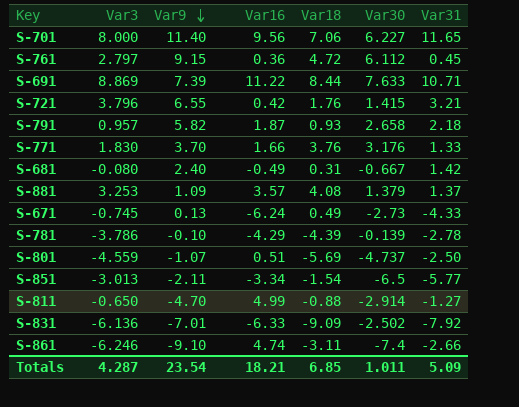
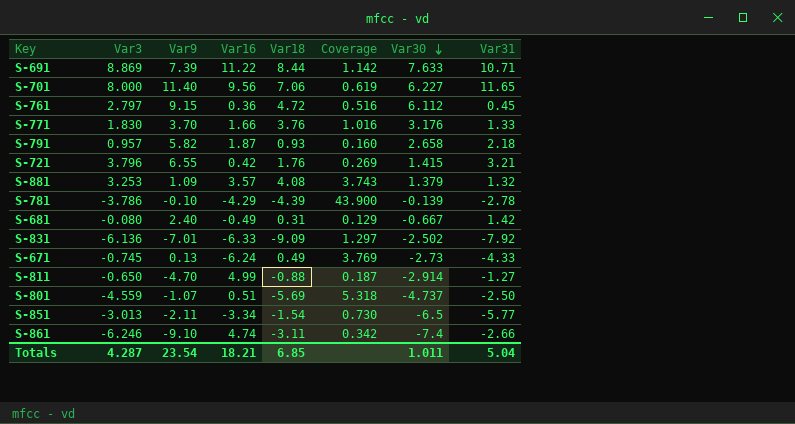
row order: Var9 descending -> Var30 descending
column Coverage | formula: none -> [Var18] / [Var9]
S-881 | Var31: 1.37 -> 1.32
Totals | Var31: 5.09 -> 5.04

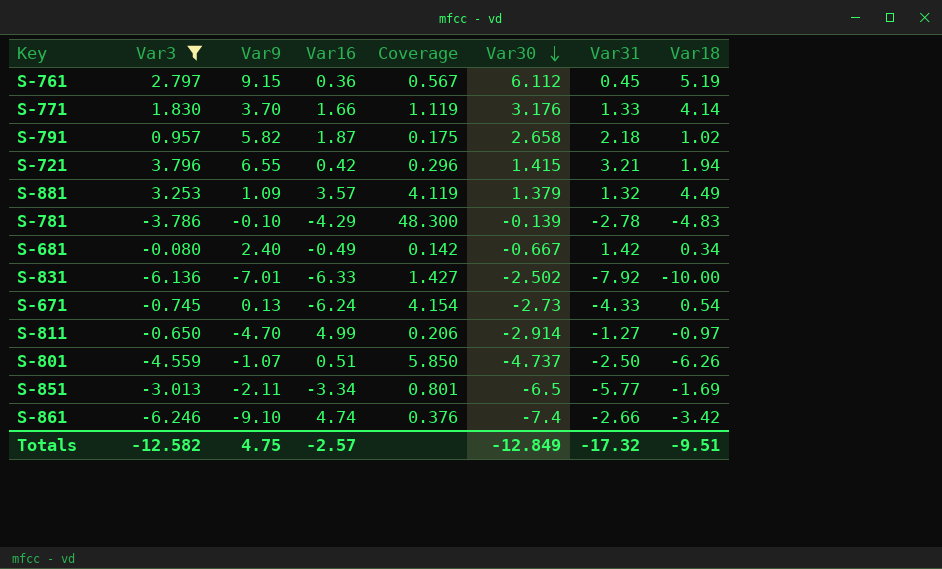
filter: none -> Var3 <= 3.796
column Var18 | position: 5 -> 8
S-761 | Coverage: 0.516 -> 0.567
S-761 | Var18: 4.72 -> 5.19
S-771 | Coverage: 1.016 -> 1.119
S-771 | Var18: 3.76 -> 4.14
S-791 | Coverage: 0.160 -> 0.175
S-791 | Var18: 0.93 -> 1.02
S-721 | Coverage: 0.269 -> 0.296
S-721 | Var18: 1.76 -> 1.94
S-881 | Coverage: 3.743 -> 4.119
S-881 | Var18: 4.08 -> 4.49
S-781 | Coverage: 43.900 -> 48.300
S-781 | Var18: -4.39 -> -4.83
S-681 | Coverage: 0.129 -> 0.142
S-681 | Var18: 0.31 -> 0.34
S-831 | Coverage: 1.297 -> 1.427
S-831 | Var18: -9.09 -> -10.00
S-671 | Coverage: 3.769 -> 4.154
S-671 | Var18: 0.49 -> 0.54
S-811 | Coverage: 0.187 -> 0.206
S-811 | Var18: -0.88 -> -0.97
S-801 | Coverage: 5.318 -> 5.850
S-801 | Var18: -5.69 -> -6.26
S-851 | Coverage: 0.730 -> 0.801
S-851 | Var18: -1.54 -> -1.69
S-861 | Coverage: 0.342 -> 0.376
S-861 | Var18: -3.11 -> -3.42
Totals | Var3: 4.287 -> -12.582
Totals | Var9: 23.54 -> 4.75
Totals | Var16: 18.21 -> -2.57
Totals | Var30: 1.011 -> -12.849
Totals | Var31: 5.04 -> -17.32
Totals | Var18: 6.85 -> -9.51

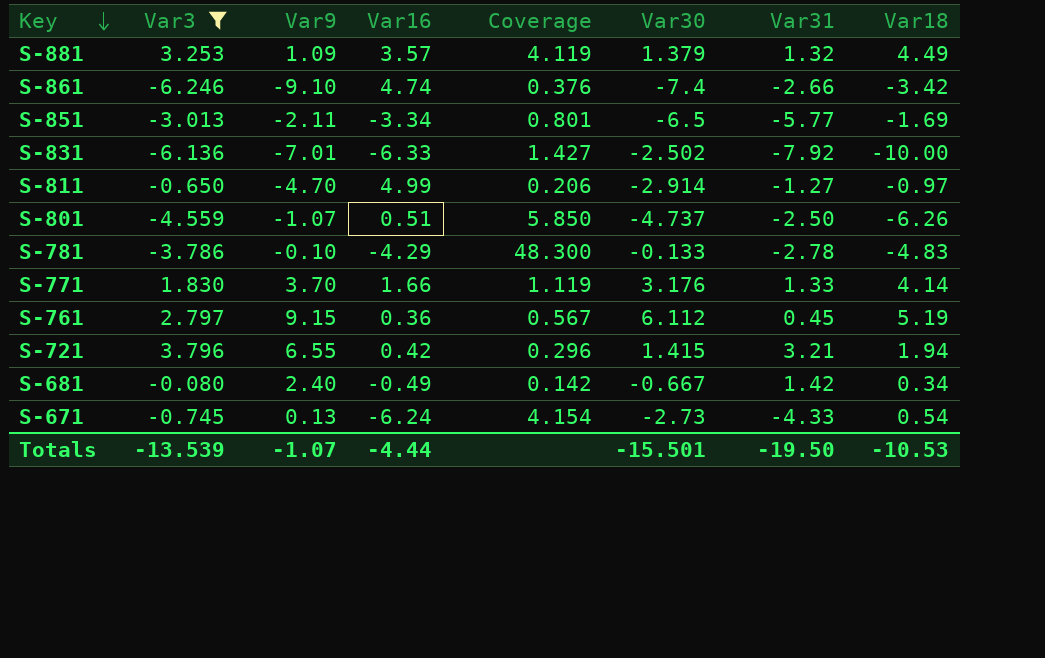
row order: Var30 descending -> Key descending
row S-791: 0.957 | 5.82 | 1.87 | 0.175 | 2.658 | 2.18 | 1.02 -> none
S-781 | Var30: -0.139 -> -0.133
Totals | Var3: -12.582 -> -13.539
Totals | Var9: 4.75 -> -1.07
Totals | Var16: -2.57 -> -4.44
Totals | Var30: -12.849 -> -15.501
Totals | Var31: -17.32 -> -19.50
Totals | Var18: -9.51 -> -10.53

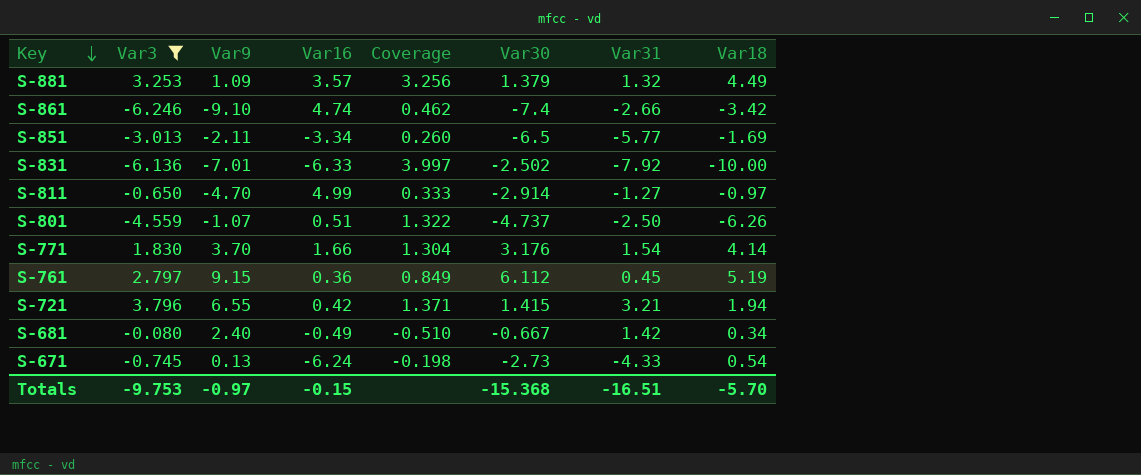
column Coverage | formula: [Var18] / [Var9] -> [Var18] / [Var30]
row S-781: -3.786 | -0.10 | -4.29 | 48.300 | -0.133 | -2.78 | -4.83 -> none
S-771 | Var31: 1.33 -> 1.54
Totals | Var3: -13.539 -> -9.753
Totals | Var9: -1.07 -> -0.97
Totals | Var16: -4.44 -> -0.15
Totals | Var30: -15.501 -> -15.368
Totals | Var31: -19.50 -> -16.51
Totals | Var18: -10.53 -> -5.70

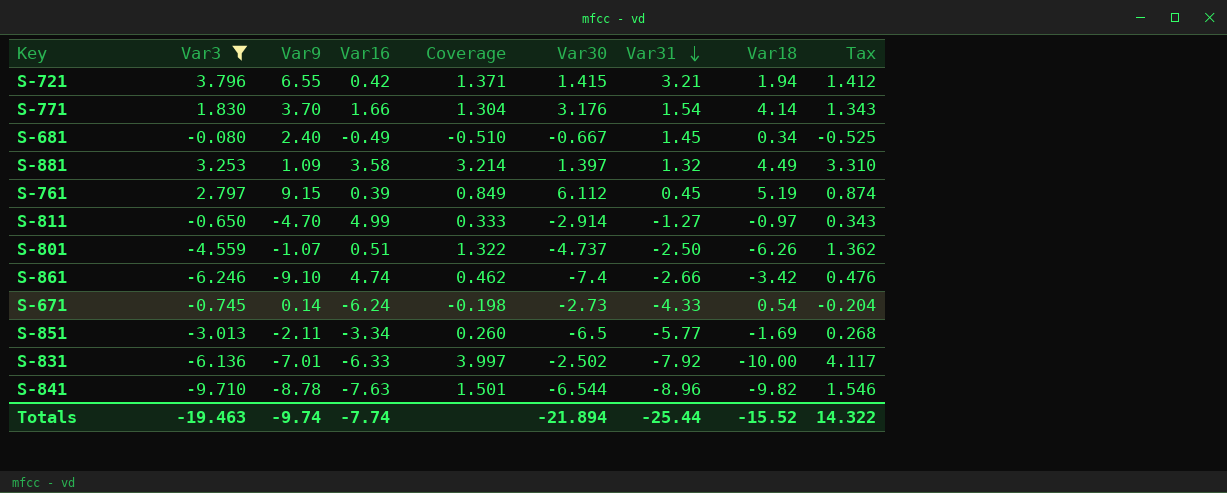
row order: Key descending -> Var31 descending
column Tax | formula: none -> [Coverage] * 1.03
S-681 | Var31: 1.42 -> 1.45
S-881 | Var16: 3.57 -> 3.58
S-881 | Coverage: 3.256 -> 3.214
S-881 | Var30: 1.379 -> 1.397
S-761 | Var16: 0.36 -> 0.39
S-671 | Var9: 0.13 -> 0.14
row S-841: none -> -9.710 | -8.78 | -7.63 | 1.501 | -6.544 | -8.96 | -9.82 | 1.546
Totals | Var3: -9.753 -> -19.463
Totals | Var9: -0.97 -> -9.74
Totals | Var16: -0.15 -> -7.74
Totals | Var30: -15.368 -> -21.894
Totals | Var31: -16.51 -> -25.44
Totals | Var18: -5.70 -> -15.52

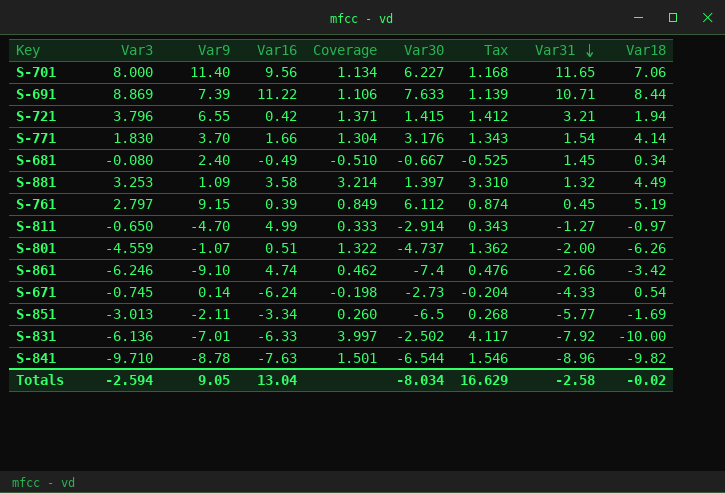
filter: Var3 <= 3.796 -> none
column Tax | position: 9 -> 7
S-801 | Var31: -2.50 -> -2.00
Totals | Var3: -19.463 -> -2.594
Totals | Var9: -9.74 -> 9.05
Totals | Var16: -7.74 -> 13.04
Totals | Var30: -21.894 -> -8.034
Totals | Tax: 14.322 -> 16.629
Totals | Var31: -25.44 -> -2.58
Totals | Var18: -15.52 -> -0.02

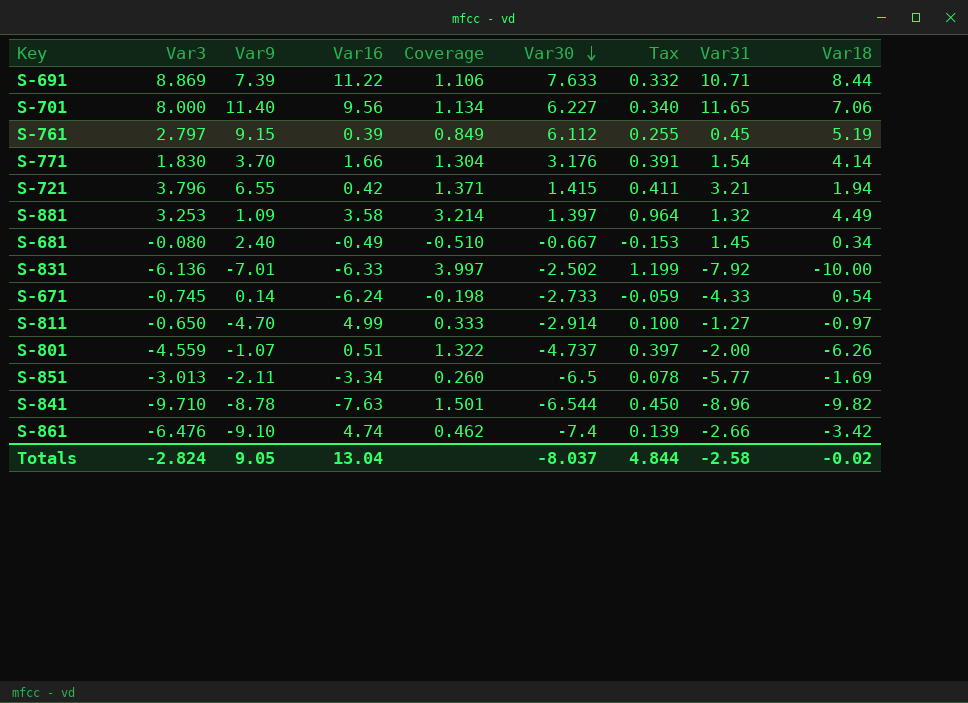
row order: Var31 descending -> Var30 descending
column Tax | formula: [Coverage] * 1.03 -> [Coverage] * 0.3
S-671 | Var30: -2.73 -> -2.733
S-861 | Var3: -6.246 -> -6.476
Totals | Var3: -2.594 -> -2.824
Totals | Var30: -8.034 -> -8.037
Totals | Tax: 16.629 -> 4.844

